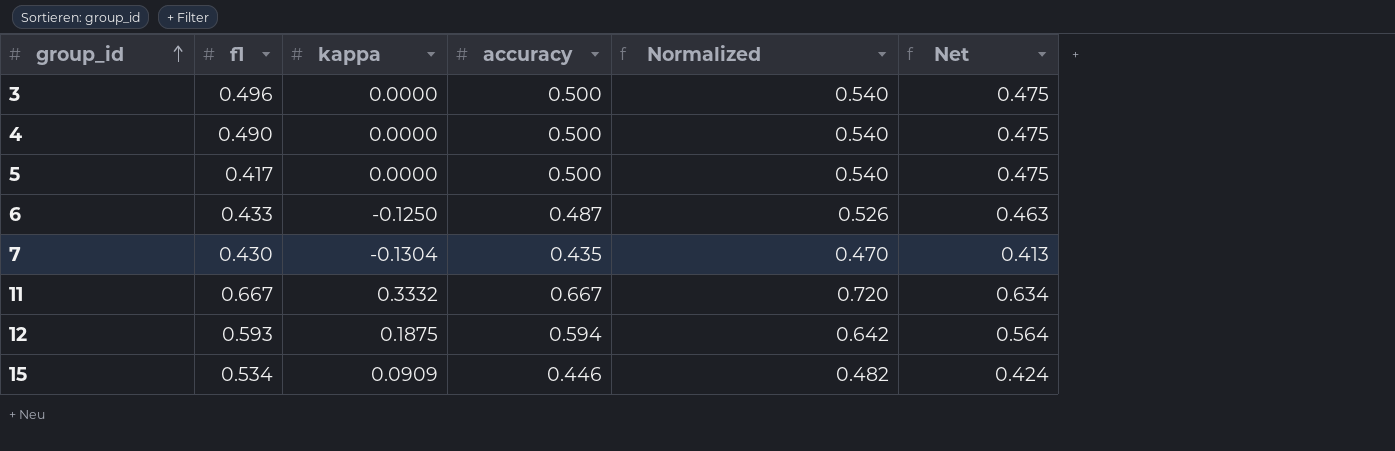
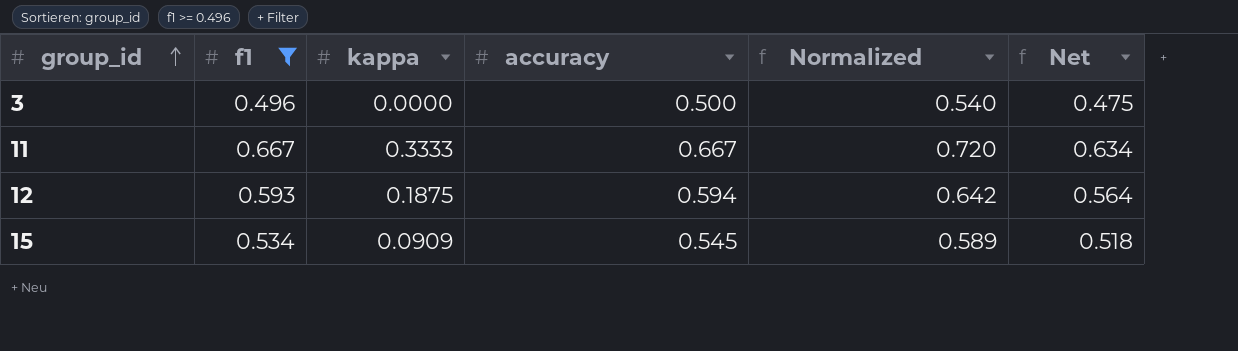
filter: none -> f1 >= 0.496
11 | kappa: 0.3332 -> 0.3333
15 | accuracy: 0.446 -> 0.545
15 | Normalized: 0.482 -> 0.589
15 | Net: 0.424 -> 0.518

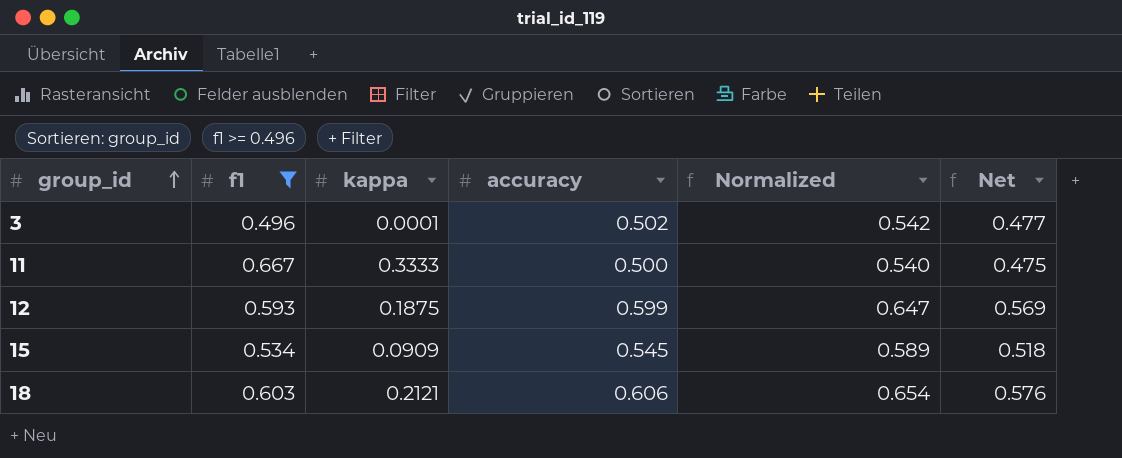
3 | kappa: 0.0000 -> 0.0001
3 | accuracy: 0.500 -> 0.502
3 | Normalized: 0.540 -> 0.542
3 | Net: 0.475 -> 0.477
11 | accuracy: 0.667 -> 0.500
11 | Normalized: 0.720 -> 0.540
11 | Net: 0.634 -> 0.475
12 | accuracy: 0.594 -> 0.599
12 | Normalized: 0.642 -> 0.647
12 | Net: 0.564 -> 0.569
row 18: none -> 0.603 | 0.2121 | 0.606 | 0.654 | 0.576

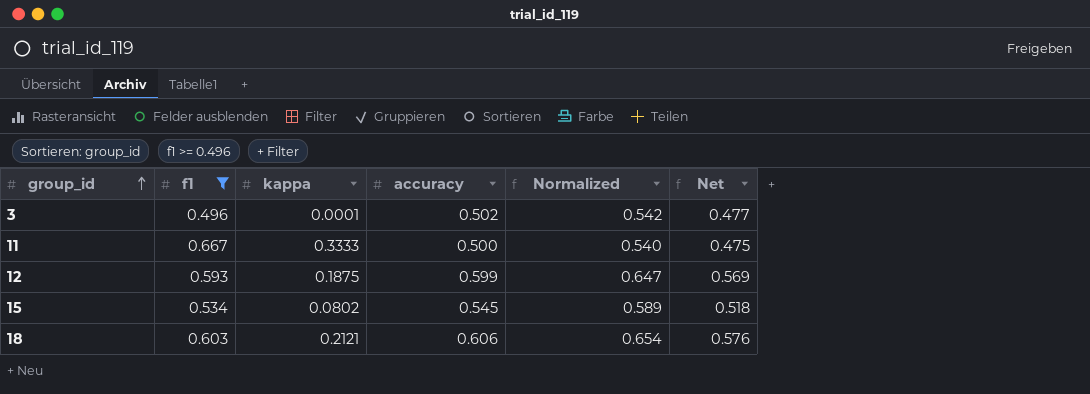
15 | kappa: 0.0909 -> 0.0802

